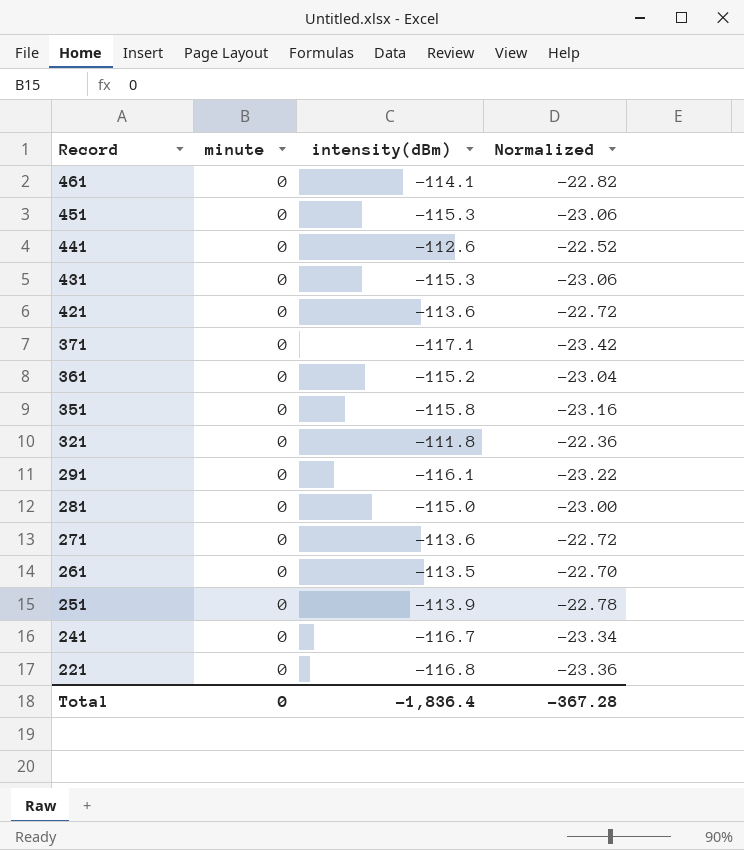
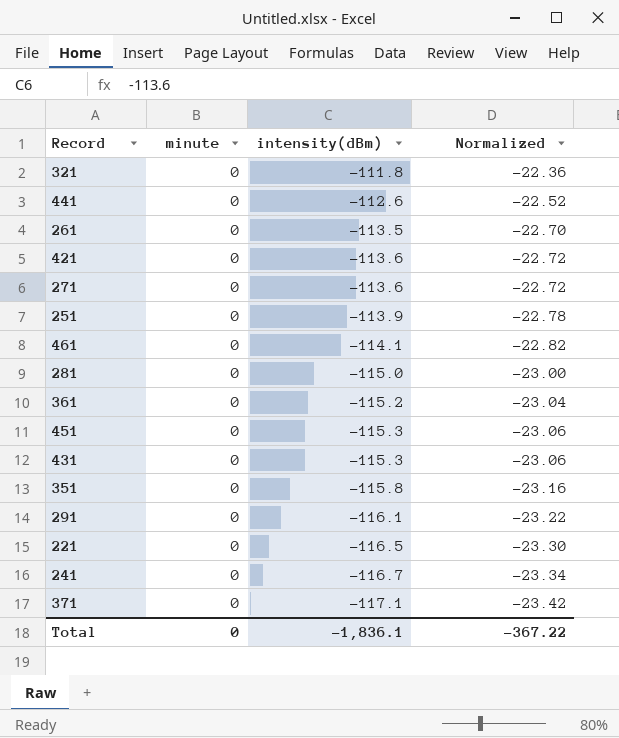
row order: Record descending -> intensity(dBm) descending
221 | intensity(dBm): -116.8 -> -116.5
221 | Normalized: -23.36 -> -23.30
Total | intensity(dBm): -1,836.4 -> -1,836.1
Total | Normalized: -367.28 -> -367.22

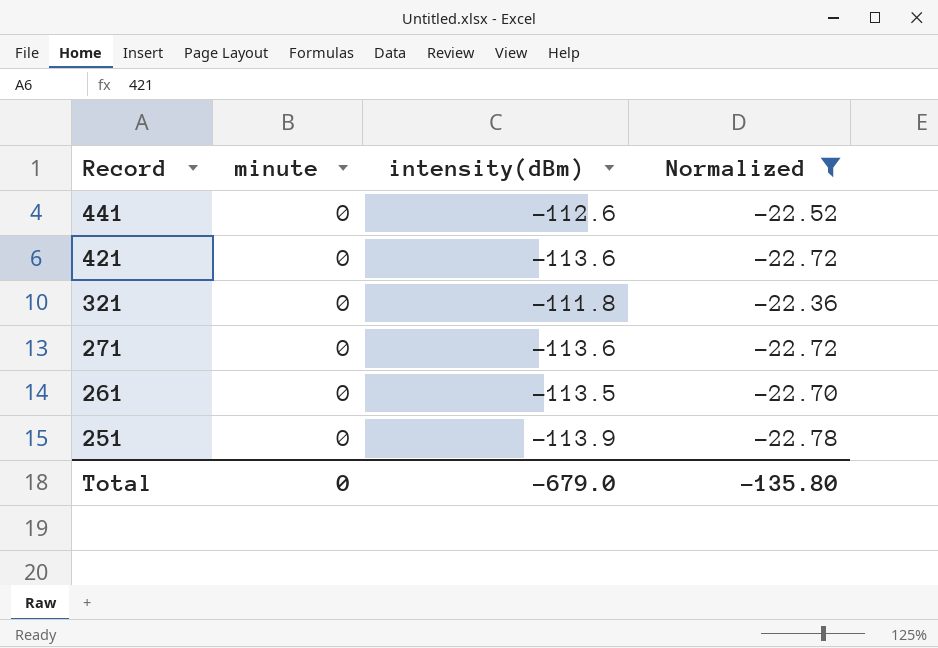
filter: none -> Normalized >= -22.78
row order: intensity(dBm) descending -> Record descending
Total | intensity(dBm): -1,836.1 -> -679.0
Total | Normalized: -367.22 -> -135.80

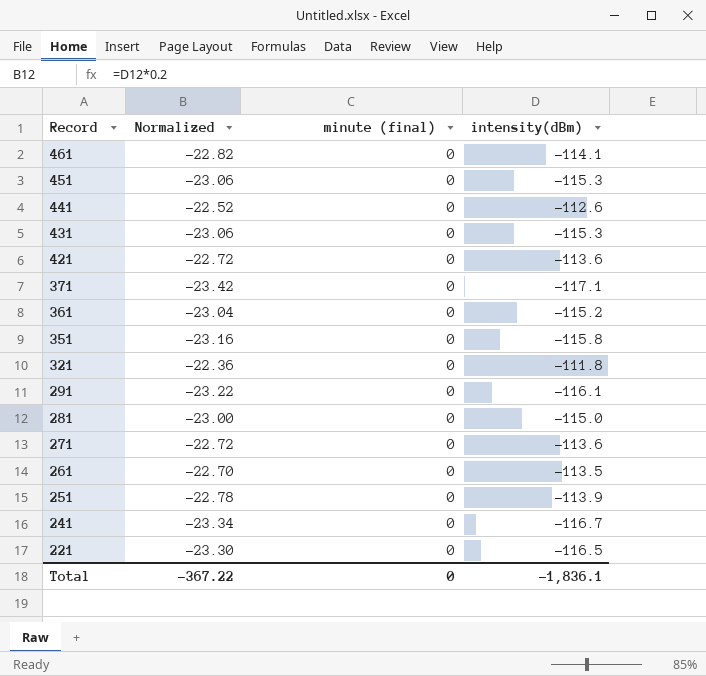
filter: Normalized >= -22.78 -> none
column Normalized | position: 4 -> 2
column name: minute -> minute (final)
Total | Normalized: -135.80 -> -367.22
Total | intensity(dBm): -679.0 -> -1,836.1

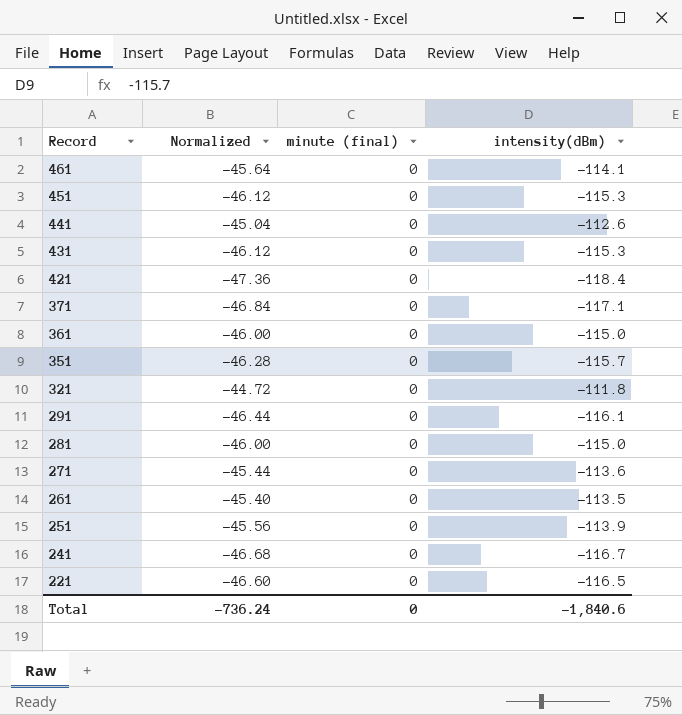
column Normalized | formula: [intensity(dBm)] * 0.2 -> [intensity(dBm)] * 0.4
421 | intensity(dBm): -113.6 -> -118.4
361 | intensity(dBm): -115.2 -> -115.0
351 | intensity(dBm): -115.8 -> -115.7
Total | Normalized: -367.22 -> -736.24
Total | intensity(dBm): -1,836.1 -> -1,840.6

